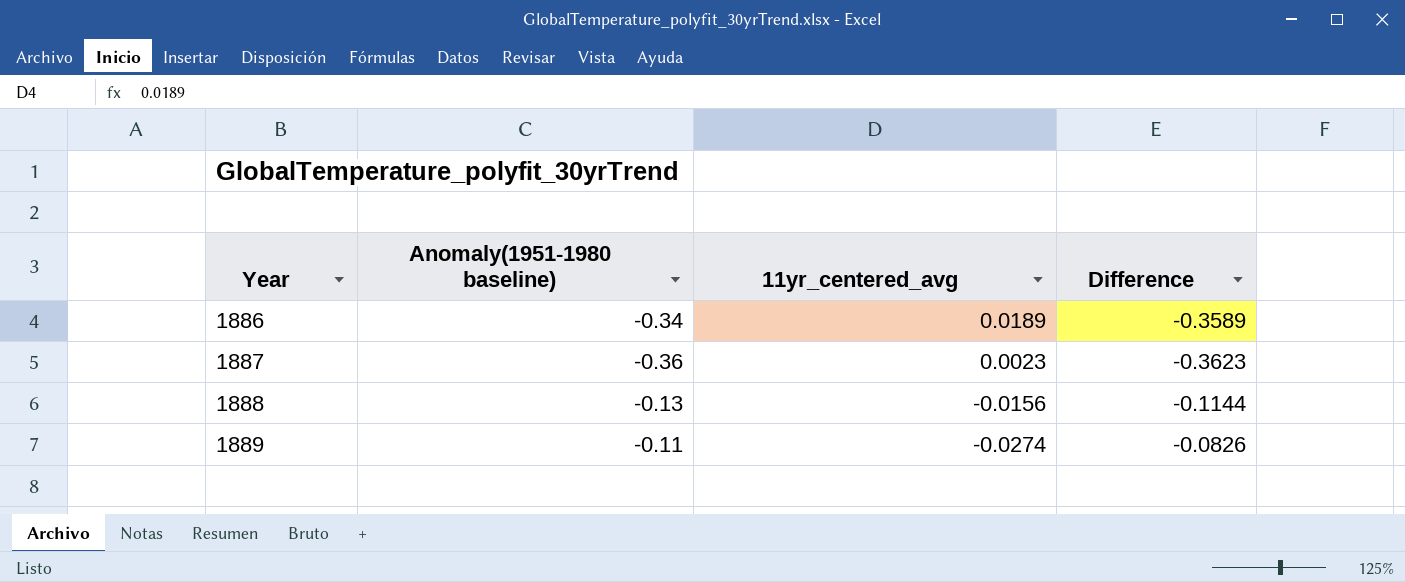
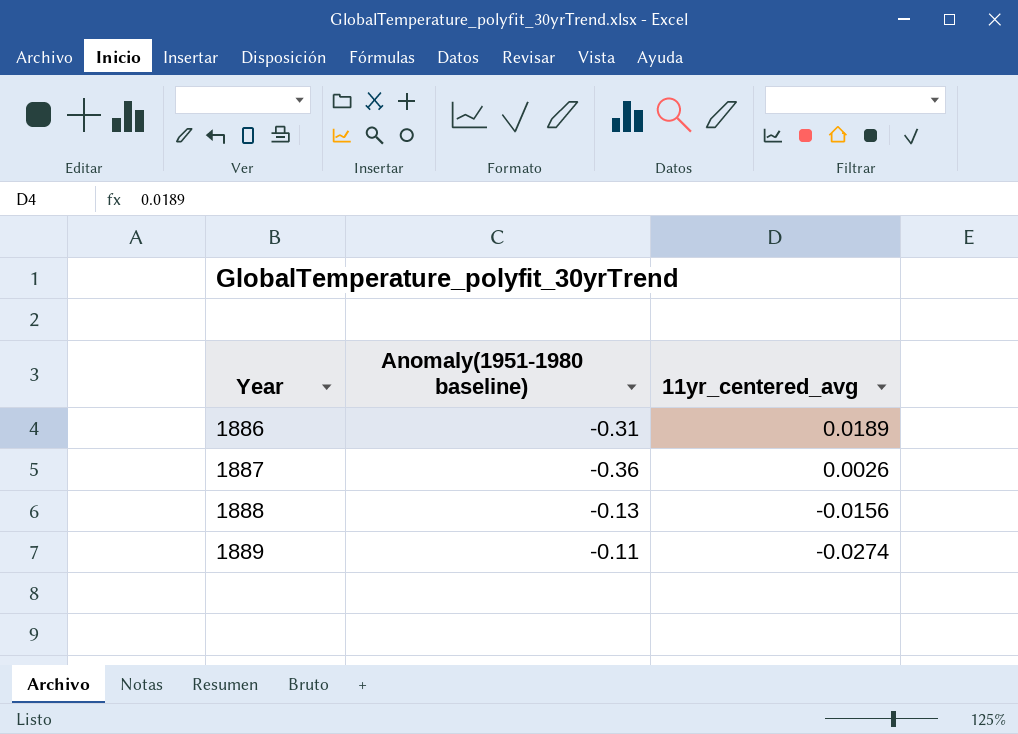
column Difference | formula: [Anomaly(1951-1980 baseline)] - [11yr_centered_avg] -> none
1886 | Anomaly(1951-1980 baseline): -0.34 -> -0.31
1887 | 11yr_centered_avg: 0.0023 -> 0.0026

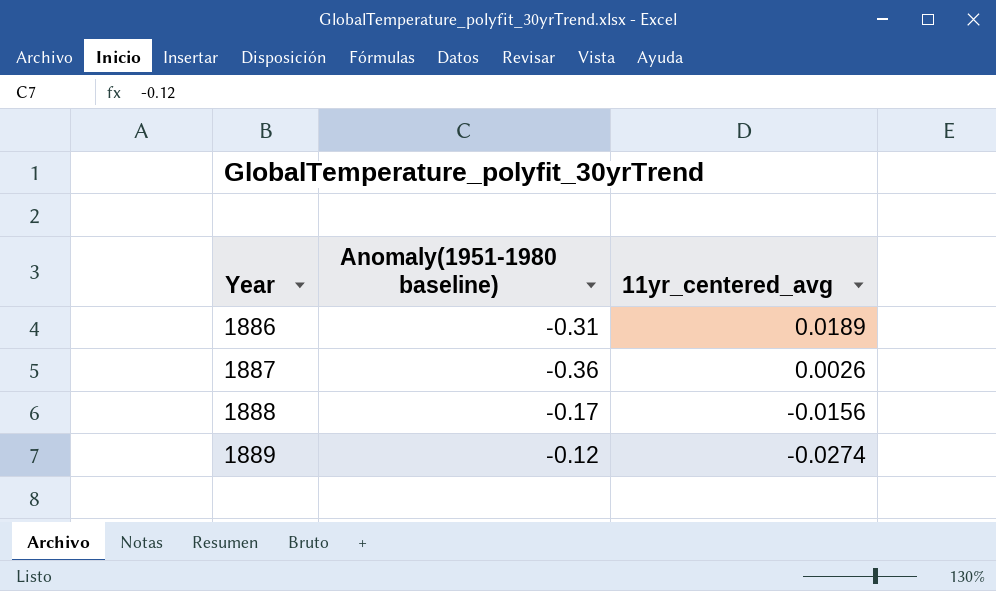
1888 | Anomaly(1951-1980 baseline): -0.13 -> -0.17
1889 | Anomaly(1951-1980 baseline): -0.11 -> -0.12

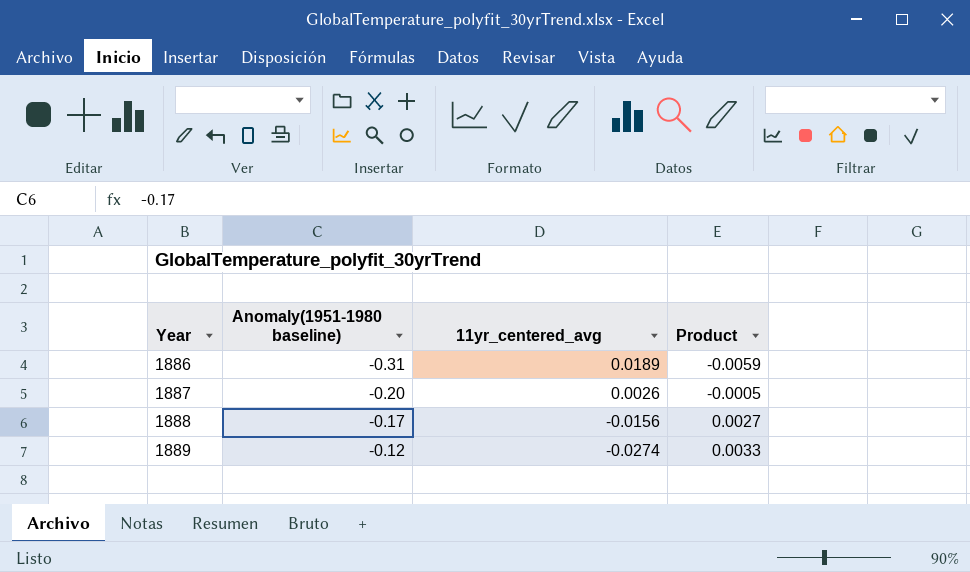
column Product | formula: none -> [Anomaly(1951-1980 baseline)] * [11yr_centered_avg]
1887 | Anomaly(1951-1980 baseline): -0.36 -> -0.20

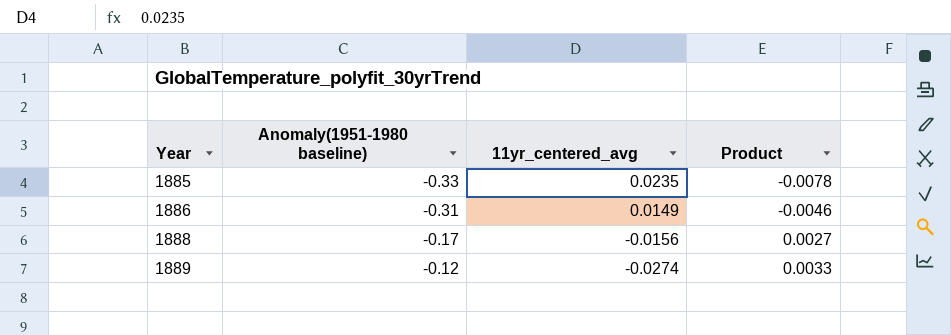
row 1887: -0.20 | 0.0026 | -0.0005 -> none
row 1885: none -> -0.33 | 0.0235 | -0.0078
1886 | 11yr_centered_avg: 0.0189 -> 0.0149
1886 | Product: -0.0059 -> -0.0046

